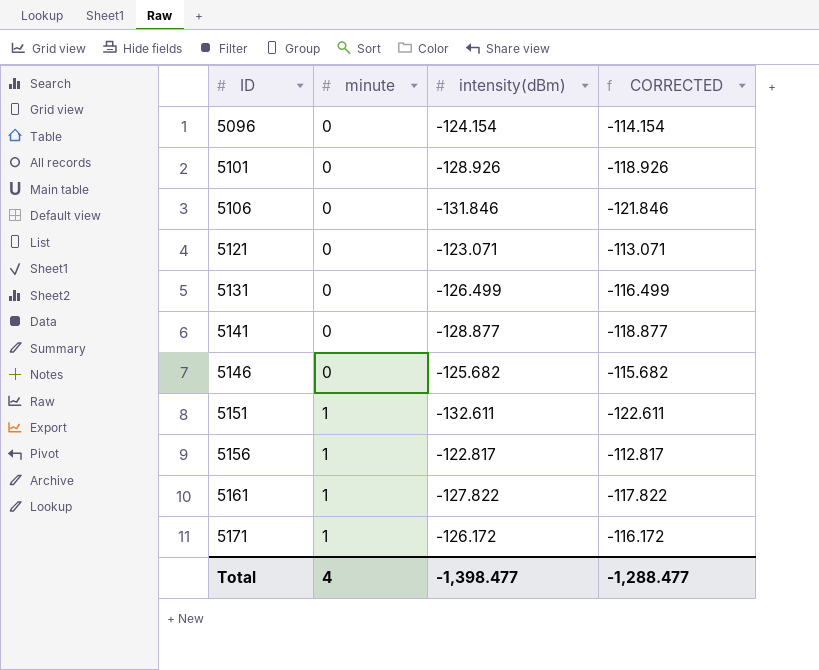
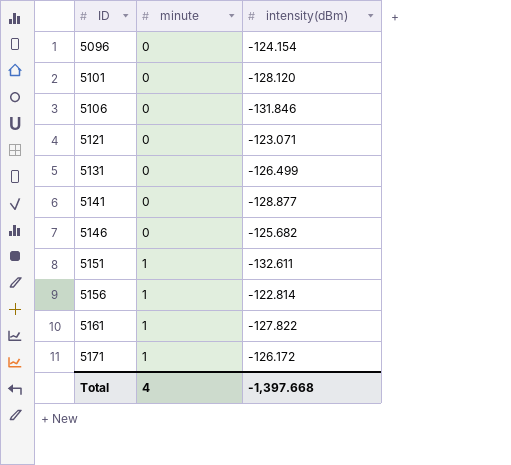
column CORRECTED | formula: [intensity(dBm)] + 10 -> none
5101 | intensity(dBm): -128.926 -> -128.120
5156 | intensity(dBm): -122.817 -> -122.814
Total | intensity(dBm): -1,398.477 -> -1,397.668

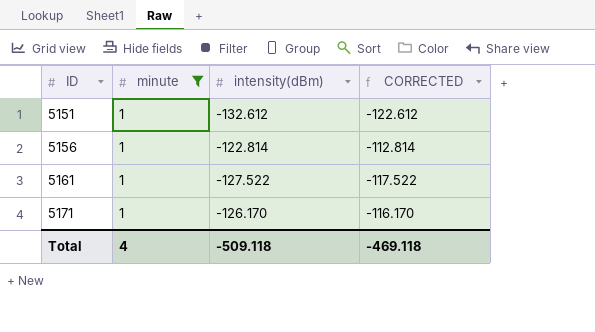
filter: none -> minute = 1
column CORRECTED | formula: none -> [intensity(dBm)] + 10
5151 | intensity(dBm): -132.611 -> -132.612
5161 | intensity(dBm): -127.822 -> -127.522
5171 | intensity(dBm): -126.172 -> -126.170
Total | intensity(dBm): -1,397.668 -> -509.118

